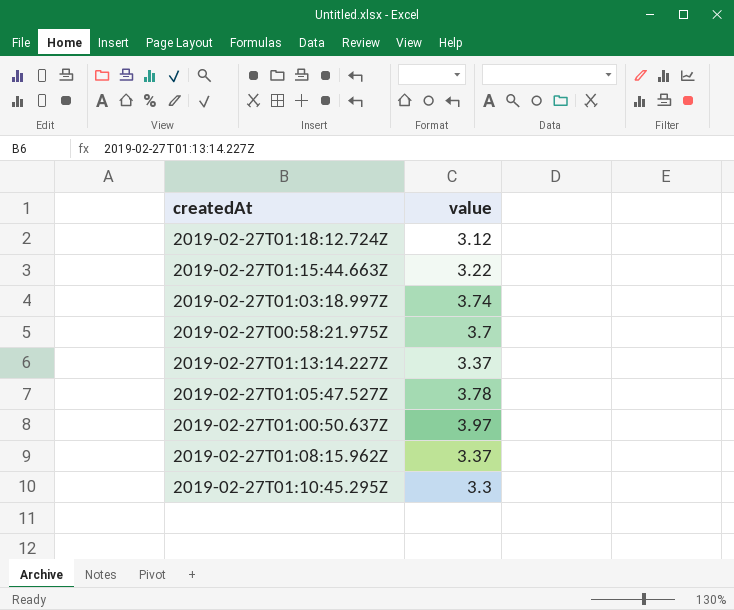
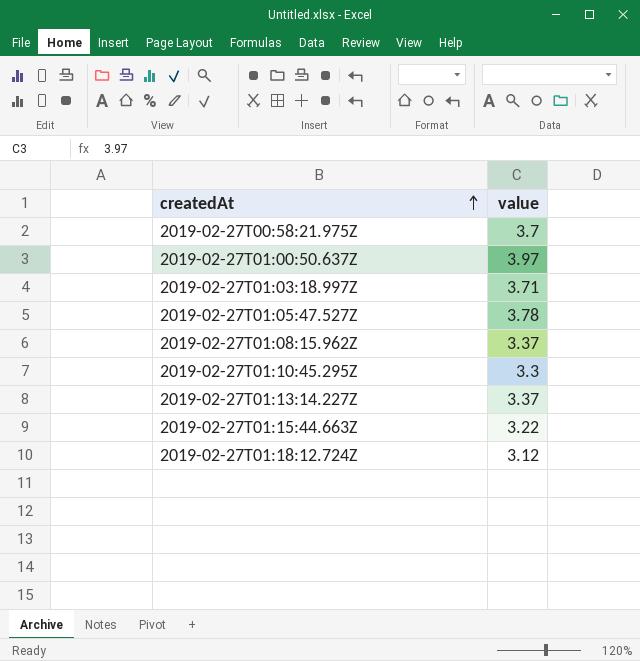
row order: none -> createdAt ascending
2019-02-27T01:03:18.997Z | value: 3.74 -> 3.71

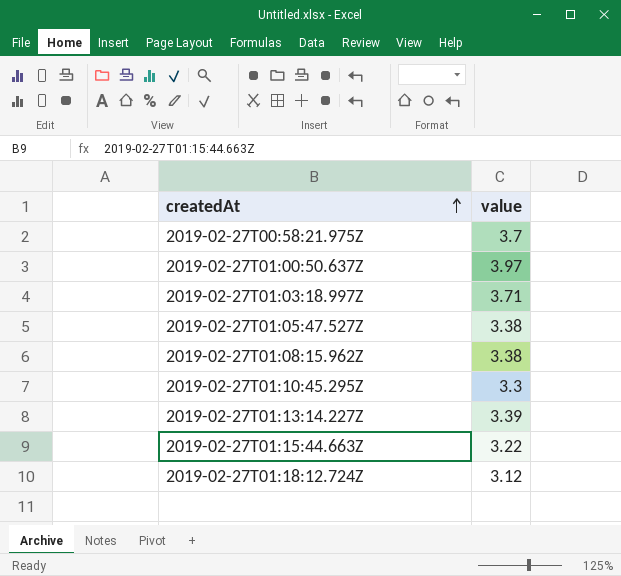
2019-02-27T01:05:47.527Z | value: 3.78 -> 3.38
2019-02-27T01:08:15.962Z | value: 3.37 -> 3.38
2019-02-27T01:13:14.227Z | value: 3.37 -> 3.39

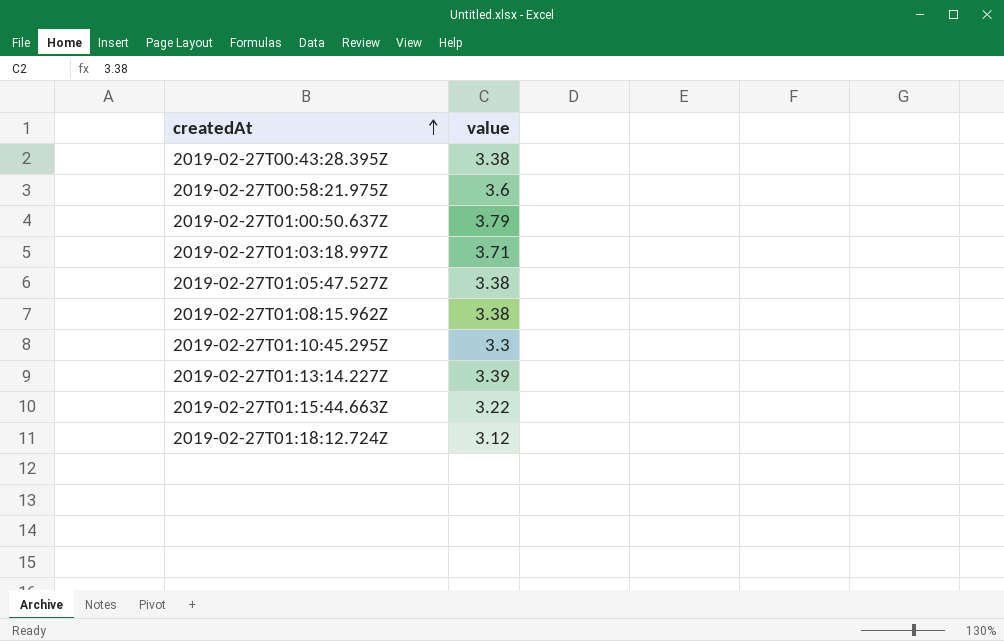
row 2019-02-27T00:43:28.395Z: none -> 3.38
2019-02-27T00:58:21.975Z | value: 3.7 -> 3.6
2019-02-27T01:00:50.637Z | value: 3.97 -> 3.79

